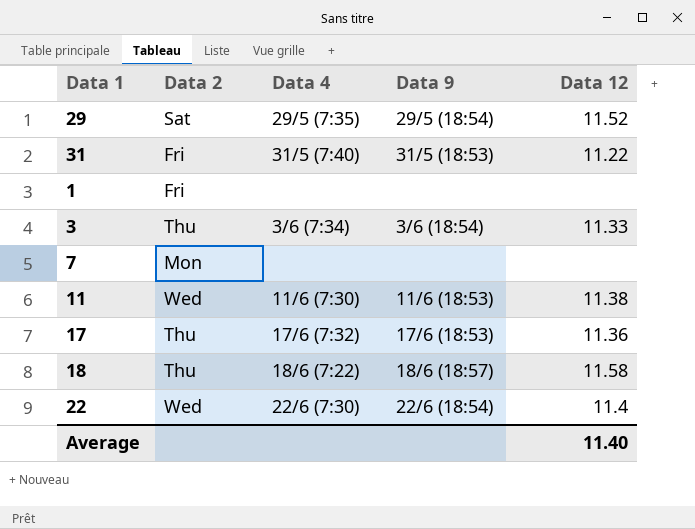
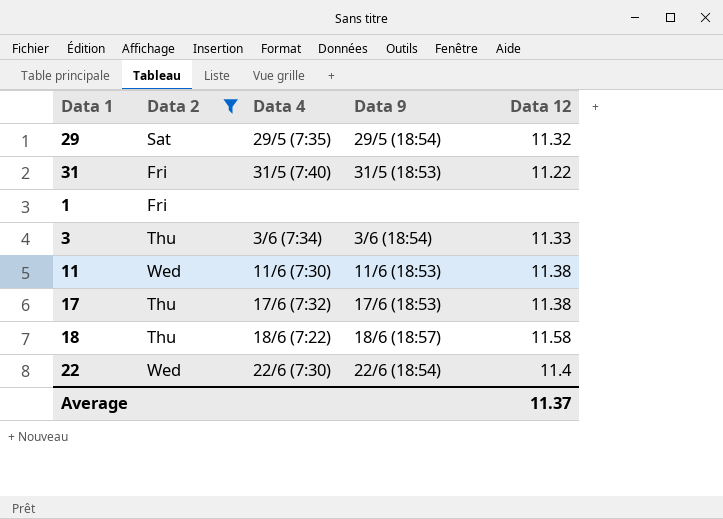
filter: none -> Data 2 != Mon
29 | Data 12: 11.52 -> 11.32
17 | Data 12: 11.36 -> 11.38
Average | Data 12: 11.40 -> 11.37

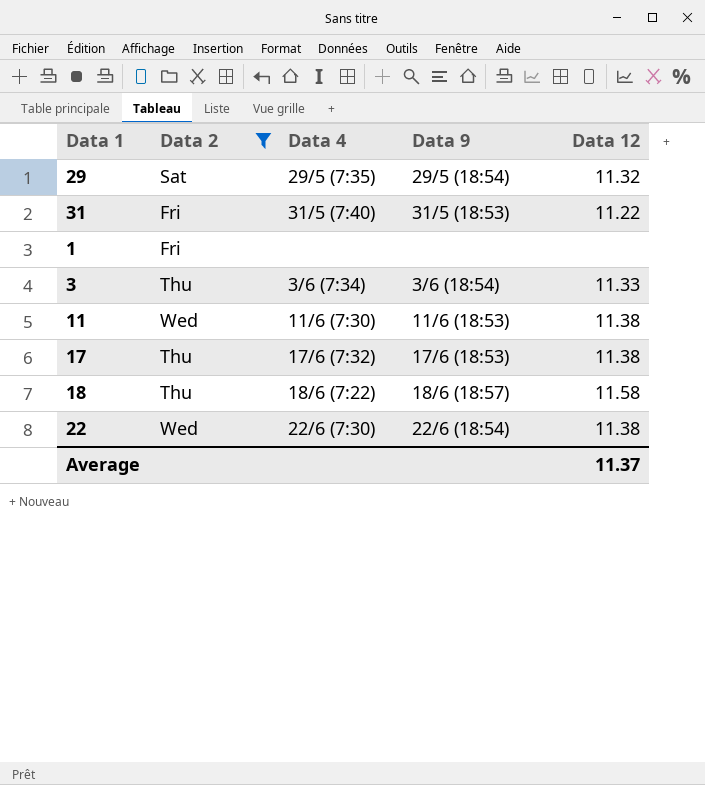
22 | Data 12: 11.4 -> 11.38

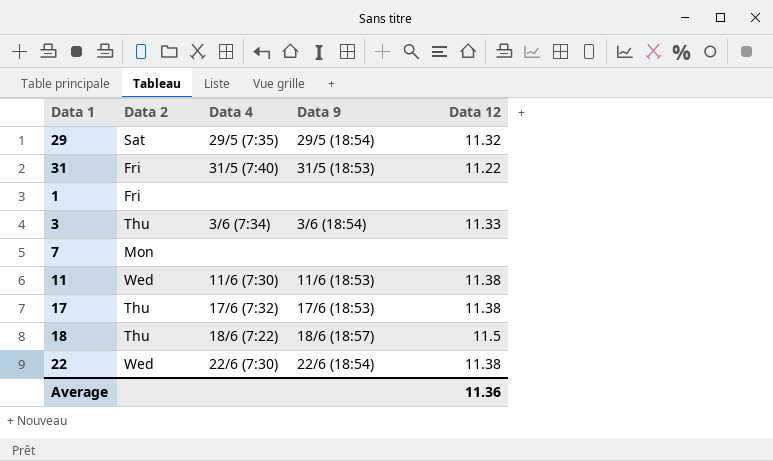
filter: Data 2 != Mon -> none
18 | Data 12: 11.58 -> 11.5
Average | Data 12: 11.37 -> 11.36

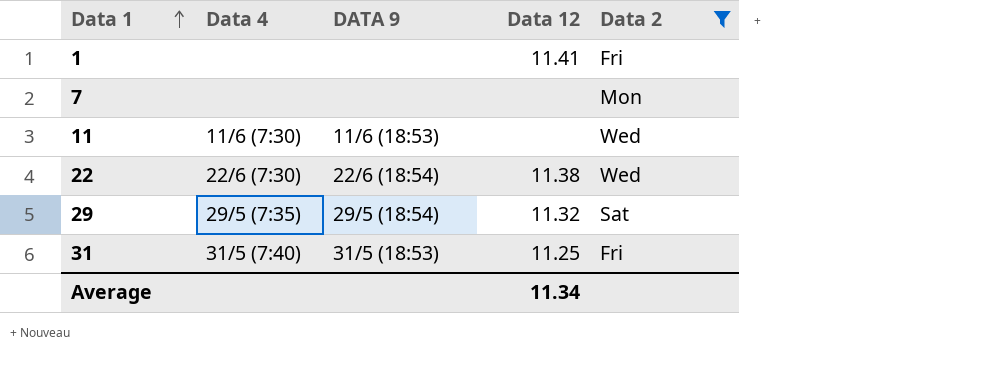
filter: none -> Data 2 != Thu
row order: none -> Data 1 ascending
column name: Data 9 -> DATA 9
column Data 2 | position: 2 -> 5
1 | Data 12: none -> 11.41
11 | Data 12: 11.38 -> none
31 | Data 12: 11.22 -> 11.25
Average | Data 12: 11.36 -> 11.34

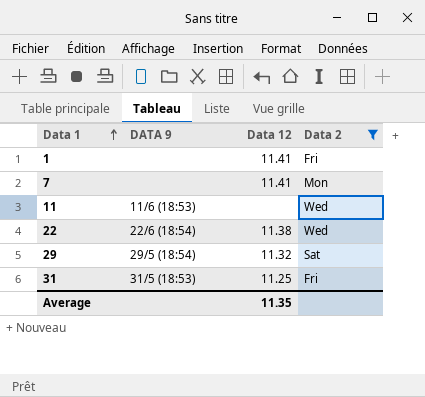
column Data 4 | position: 2 -> none
7 | Data 12: none -> 11.41
Average | Data 12: 11.34 -> 11.35

